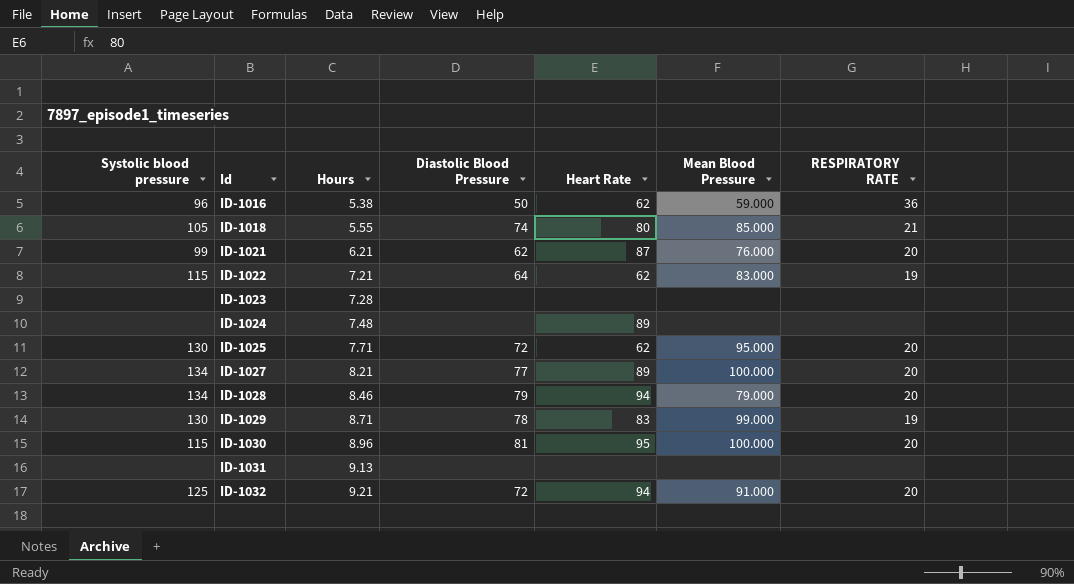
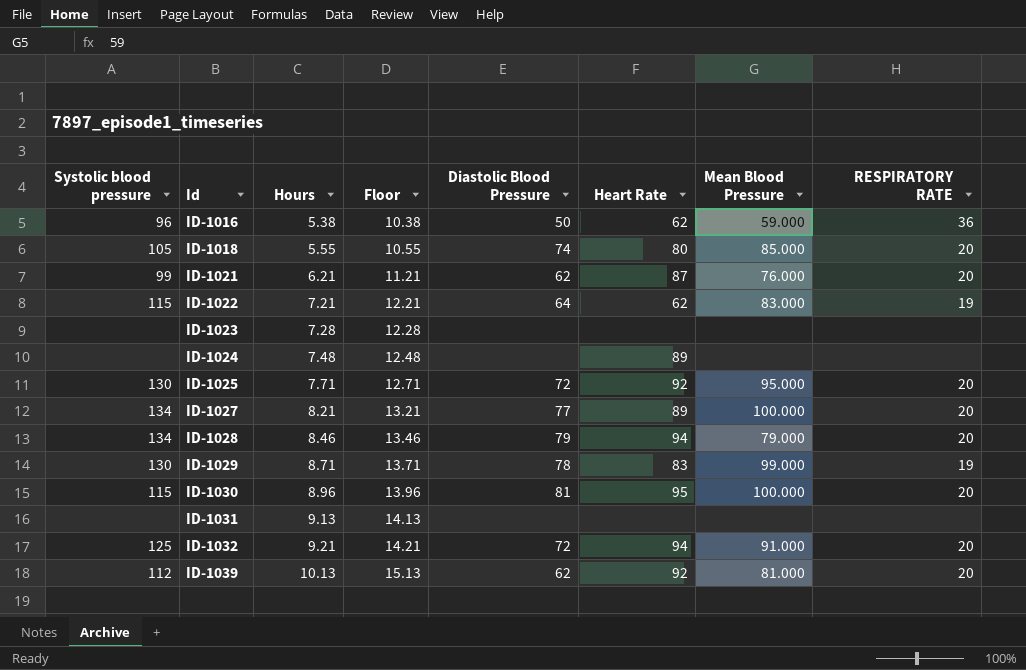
column Floor | formula: none -> [Hours] + 5
ID-1018 | RESPIRATORY RATE: 21 -> 20
ID-1025 | Heart Rate: 62 -> 92
row ID-1039: none -> 112 | 10.13 | 15.13 | 62 | 92 | 81.000 | 20

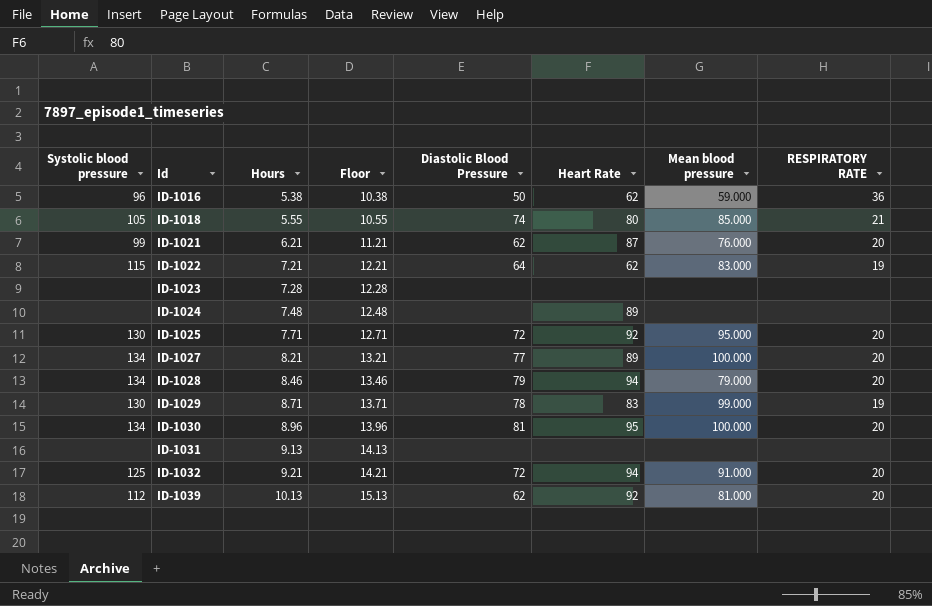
column name: Mean Blood Pressure -> Mean blood pressure
ID-1018 | RESPIRATORY RATE: 20 -> 21
ID-1030 | Systolic blood pressure: 115 -> 134

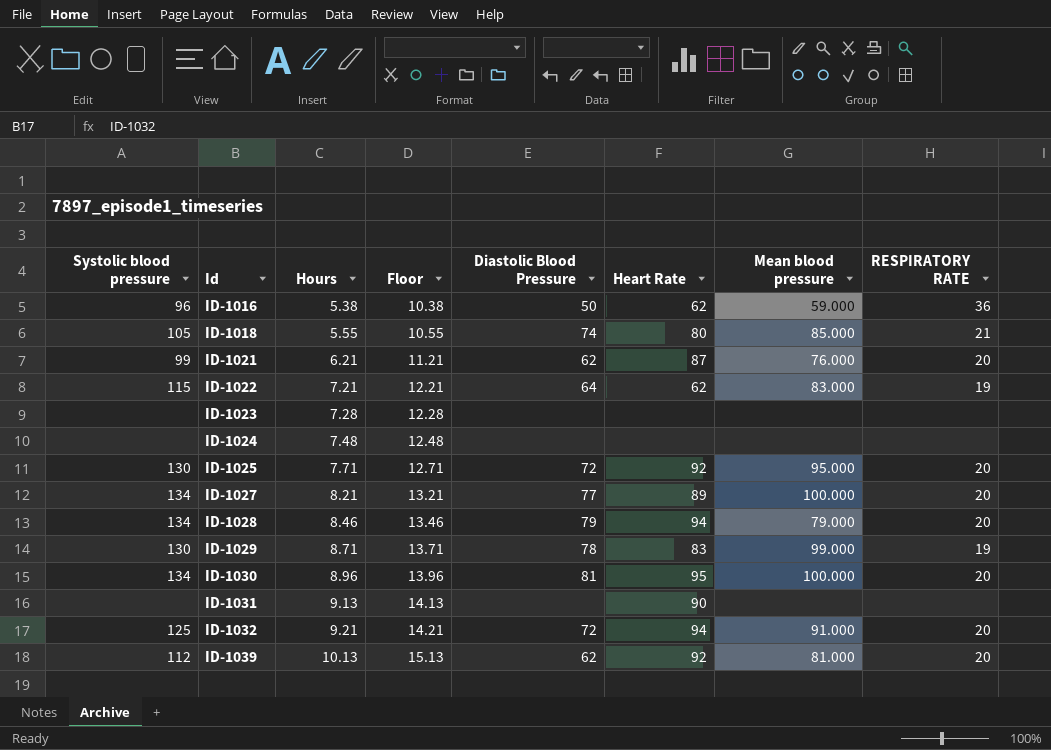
ID-1024 | Heart Rate: 89 -> none
ID-1031 | Heart Rate: none -> 90

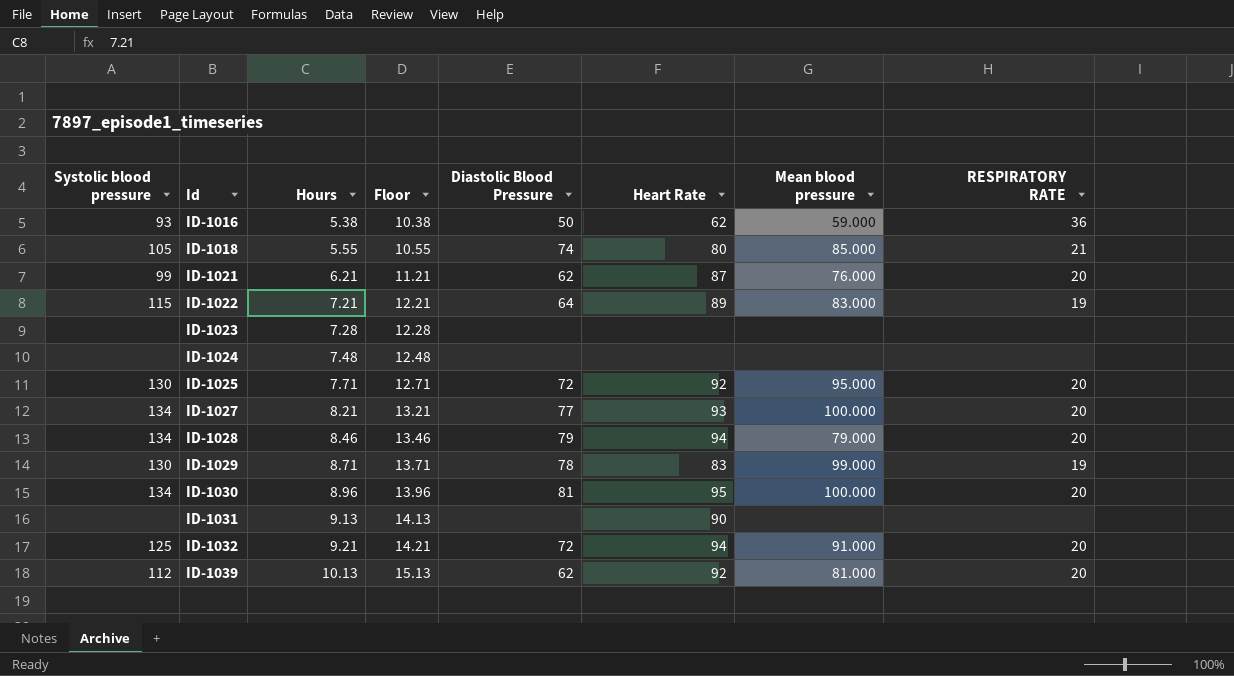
ID-1016 | Systolic blood pressure: 96 -> 93
ID-1022 | Heart Rate: 62 -> 89
ID-1027 | Heart Rate: 89 -> 93

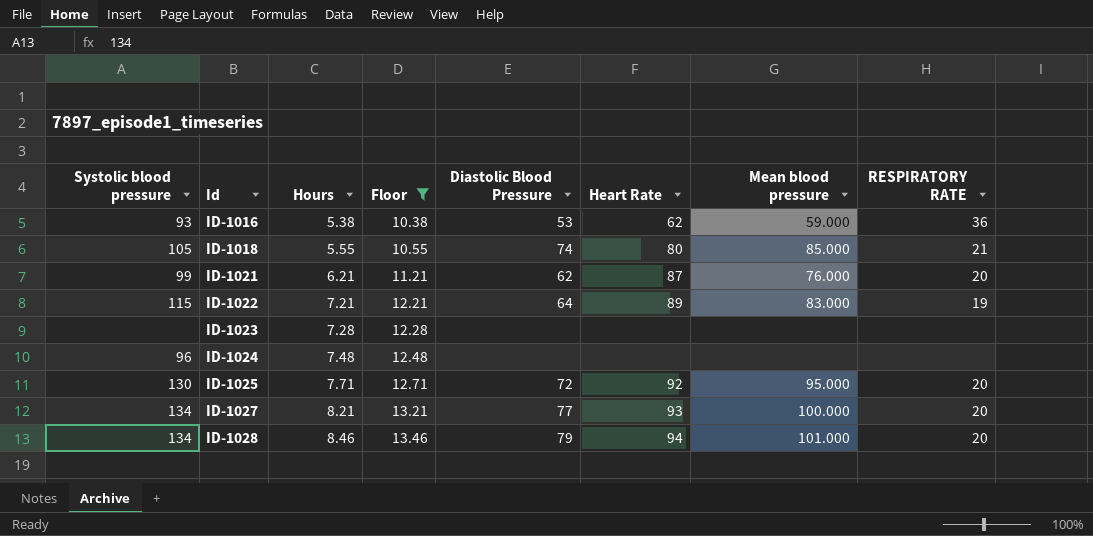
filter: none -> Floor <= 13.46
ID-1016 | Diastolic Blood Pressure: 50 -> 53
ID-1024 | Systolic blood pressure: none -> 96
ID-1028 | Mean blood pressure: 79.000 -> 101.000

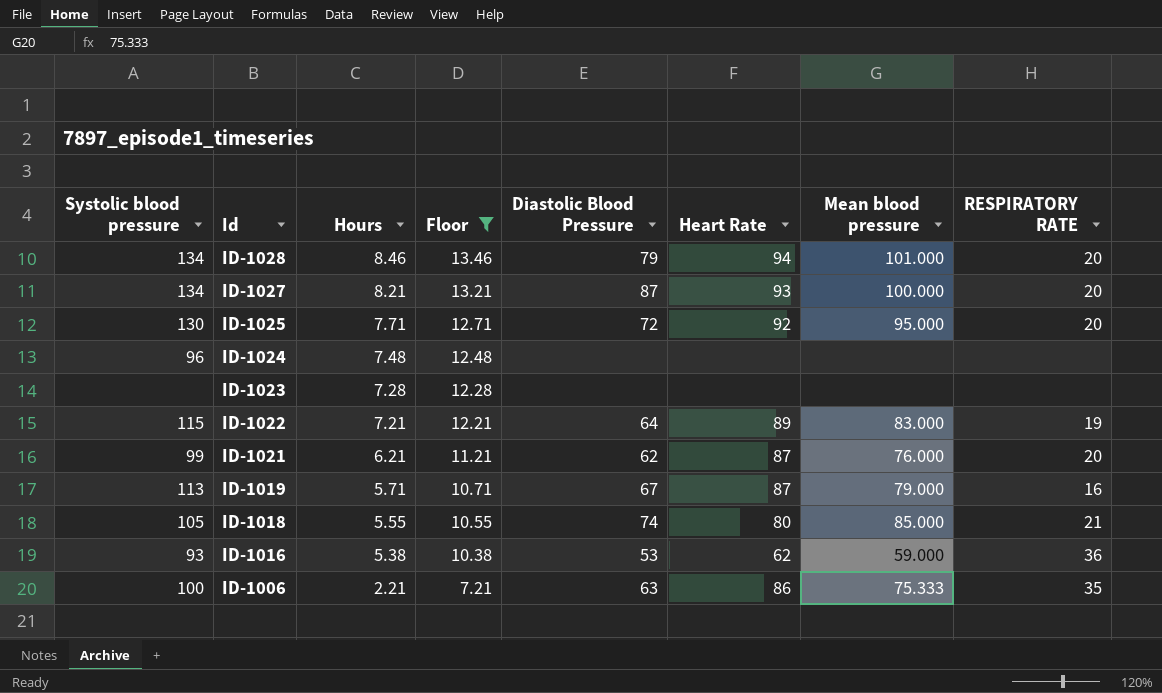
row order: Id ascending -> Id descending
ID-1027 | Diastolic Blood Pressure: 77 -> 87
row ID-1019: none -> 113 | 5.71 | 10.71 | 67 | 87 | 79.000 | 16
row ID-1006: none -> 100 | 2.21 | 7.21 | 63 | 86 | 75.333 | 35

